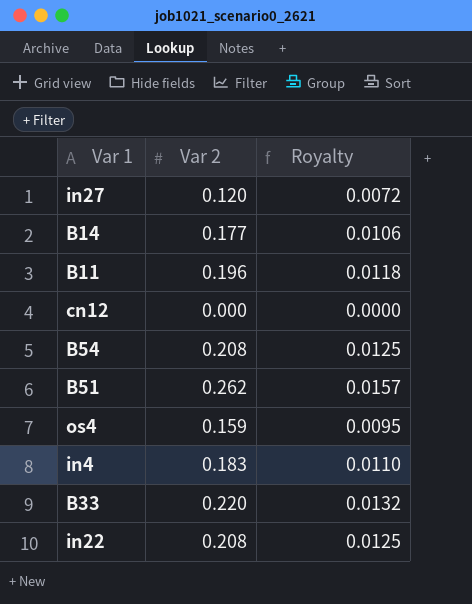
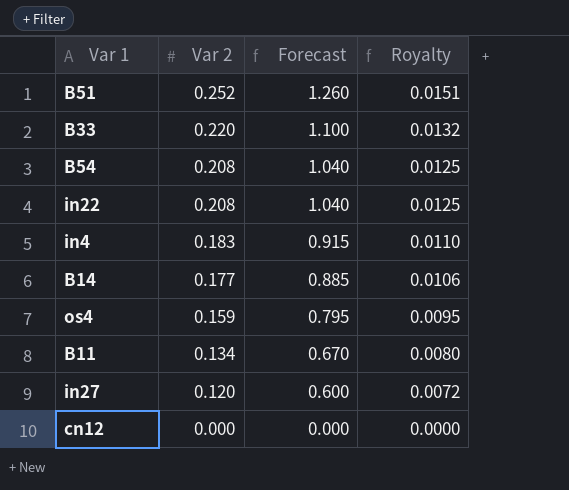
row order: none -> Var 2 descending
column Forecast | formula: none -> [Var 2] * 5
B51 | Var 2: 0.262 -> 0.252
B51 | Royalty: 0.0157 -> 0.0151
B11 | Var 2: 0.196 -> 0.134
B11 | Royalty: 0.0118 -> 0.0080

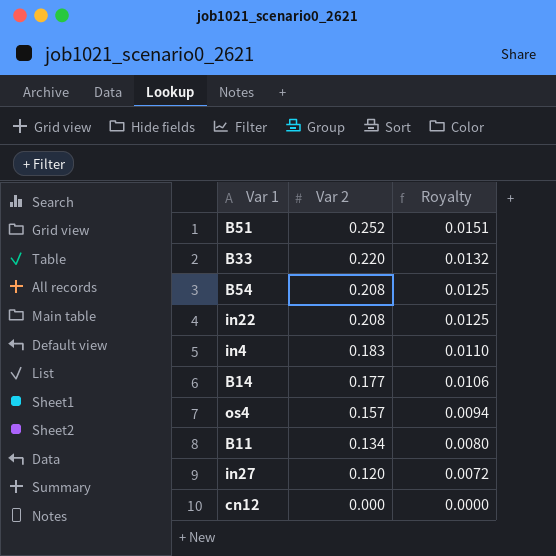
column Forecast | formula: [Var 2] * 5 -> none
os4 | Var 2: 0.159 -> 0.157
os4 | Royalty: 0.0095 -> 0.0094

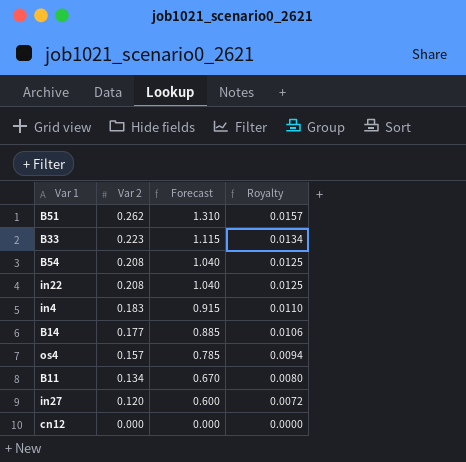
column Forecast | formula: none -> [Var 2] * 5
B51 | Var 2: 0.252 -> 0.262
B51 | Royalty: 0.0151 -> 0.0157
B33 | Var 2: 0.220 -> 0.223
B33 | Royalty: 0.0132 -> 0.0134

